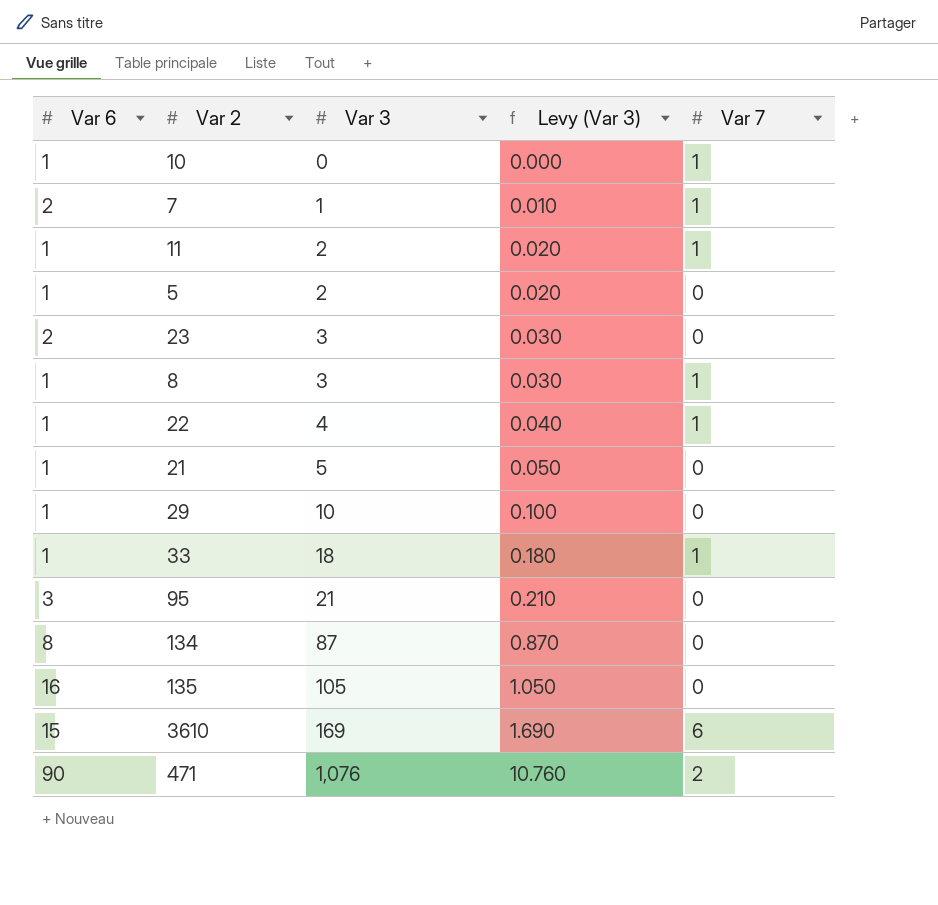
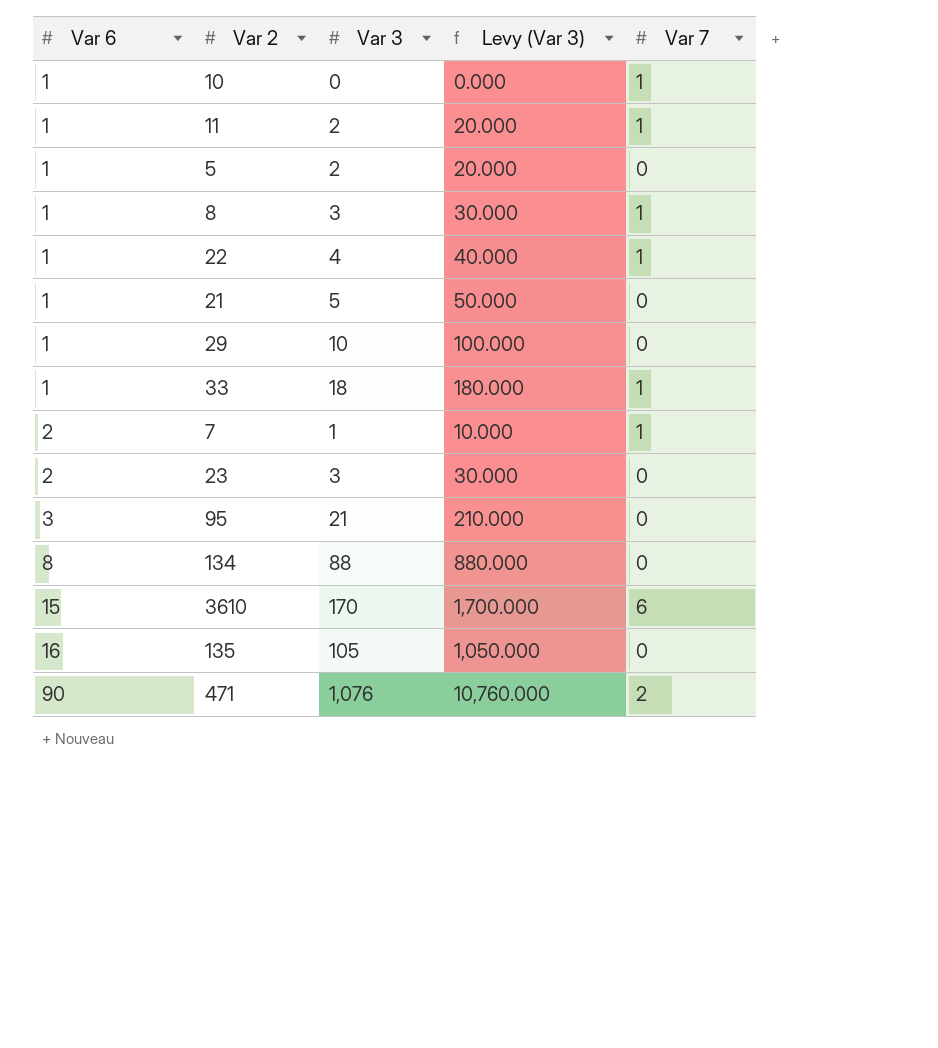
row order: Var 3 ascending -> Var 6 ascending
column Levy (Var 3) | formula: [Var 3] * 0.01 -> [Var 3] * 10
134 | Var 3: 87 -> 88
3610 | Var 3: 169 -> 170

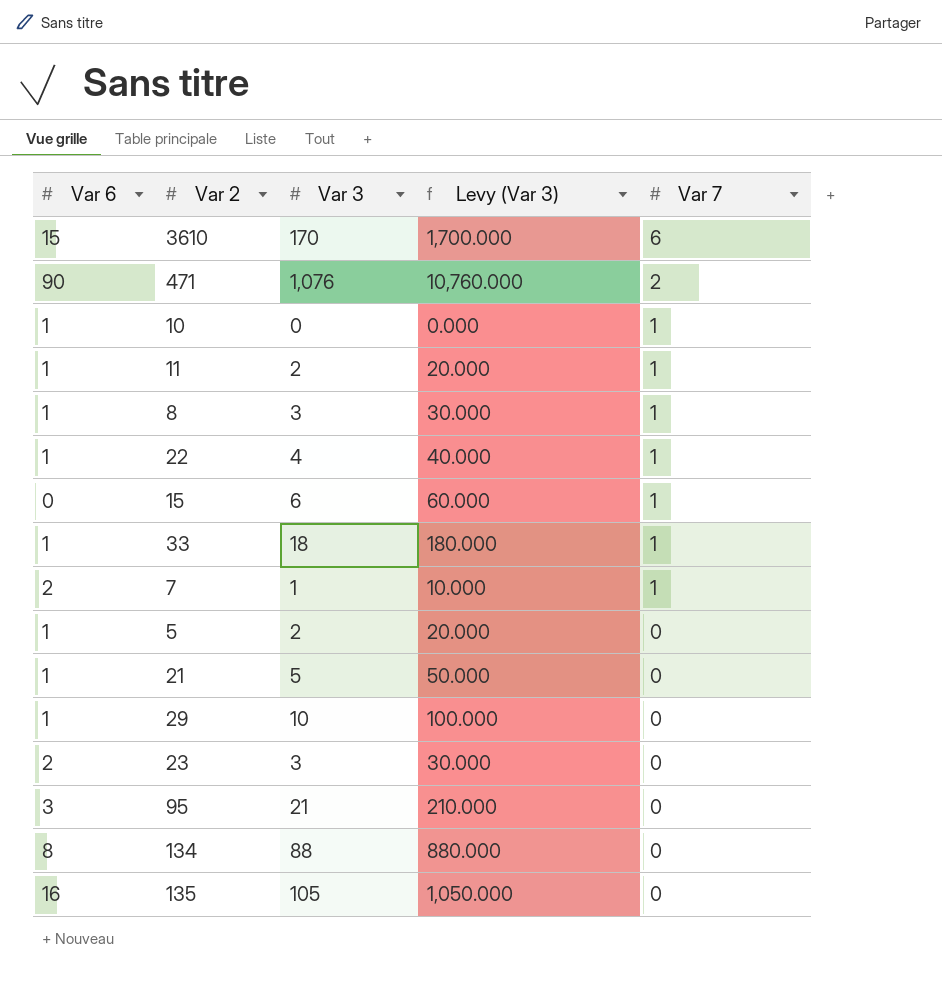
row order: Var 6 ascending -> Var 7 descending
row 15: none -> 0 | 6 | 60.000 | 1

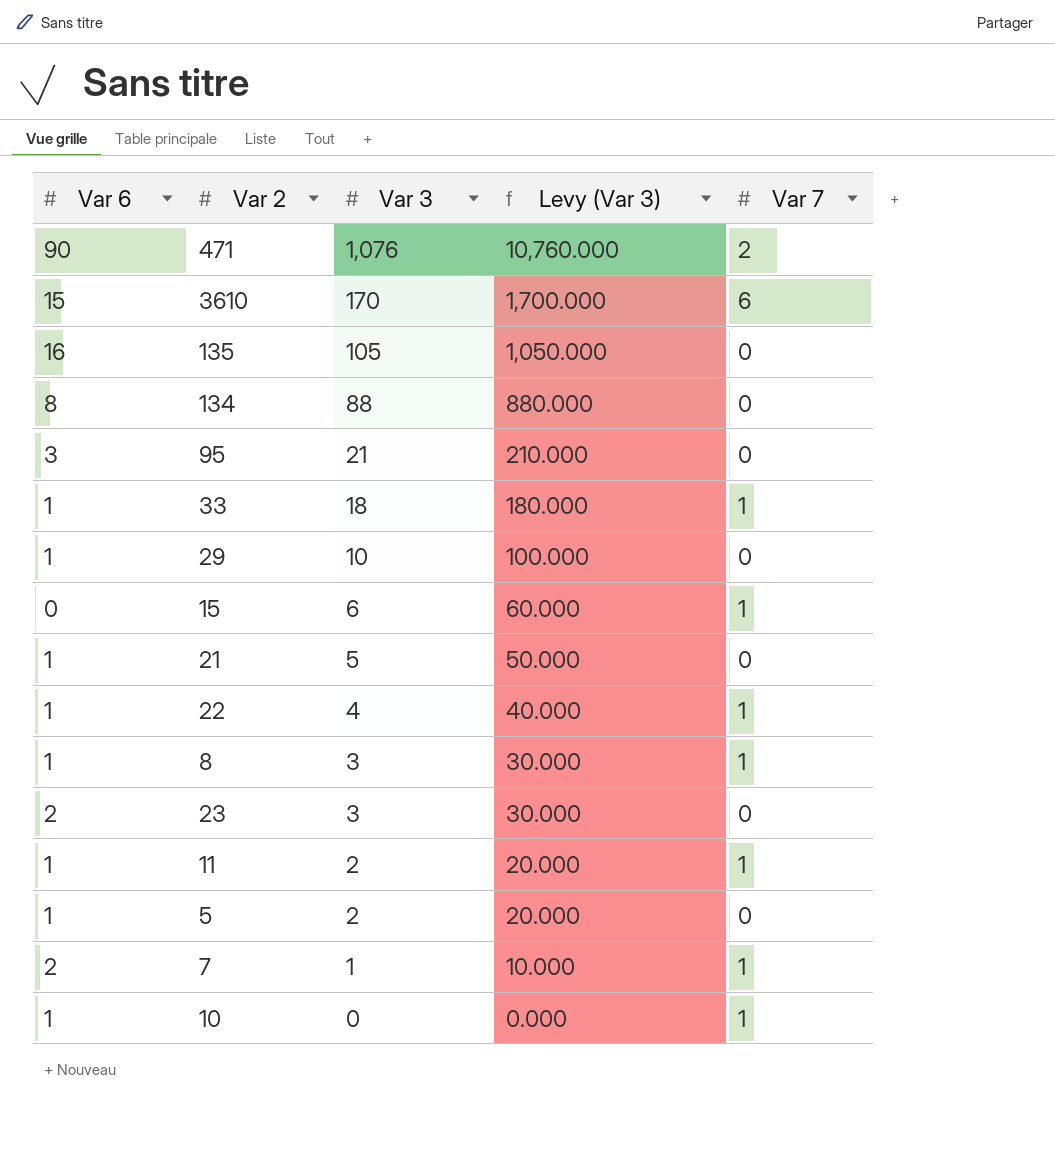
row order: Var 7 descending -> Var 3 descending

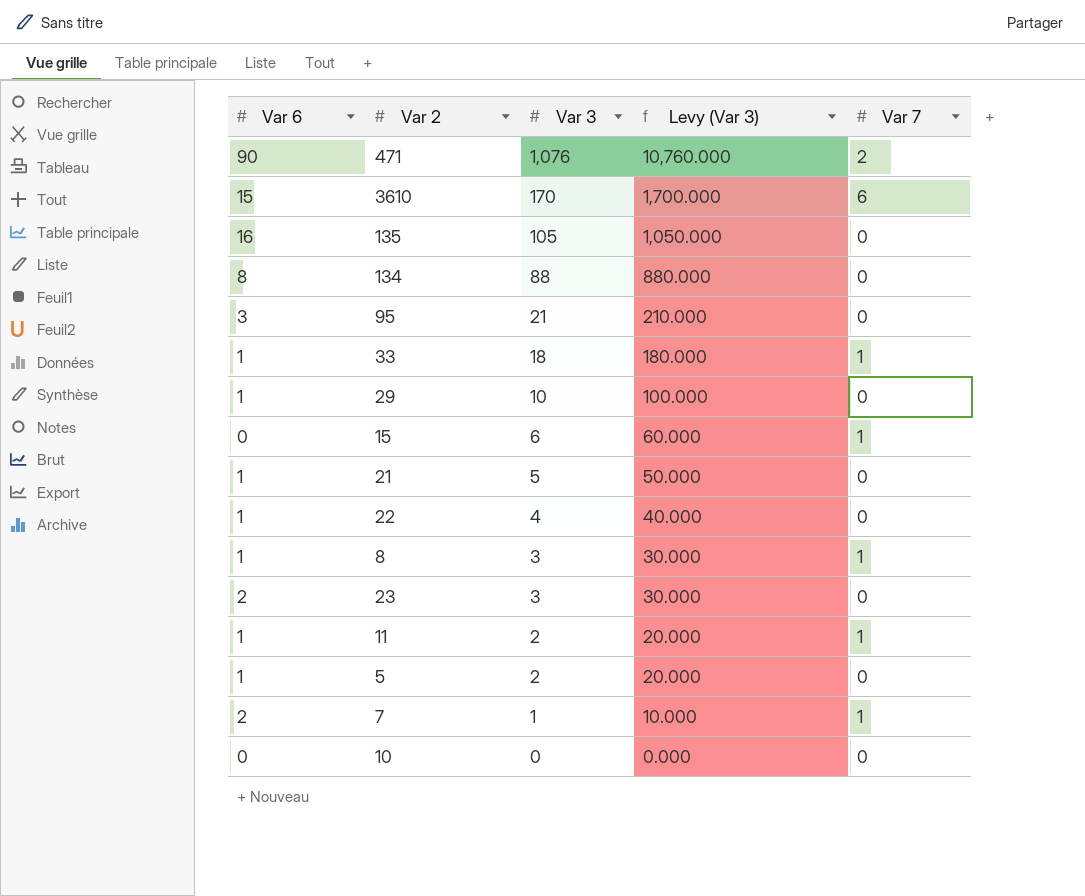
22 | Var 7: 1 -> 0
10 | Var 6: 1 -> 0
10 | Var 7: 1 -> 0

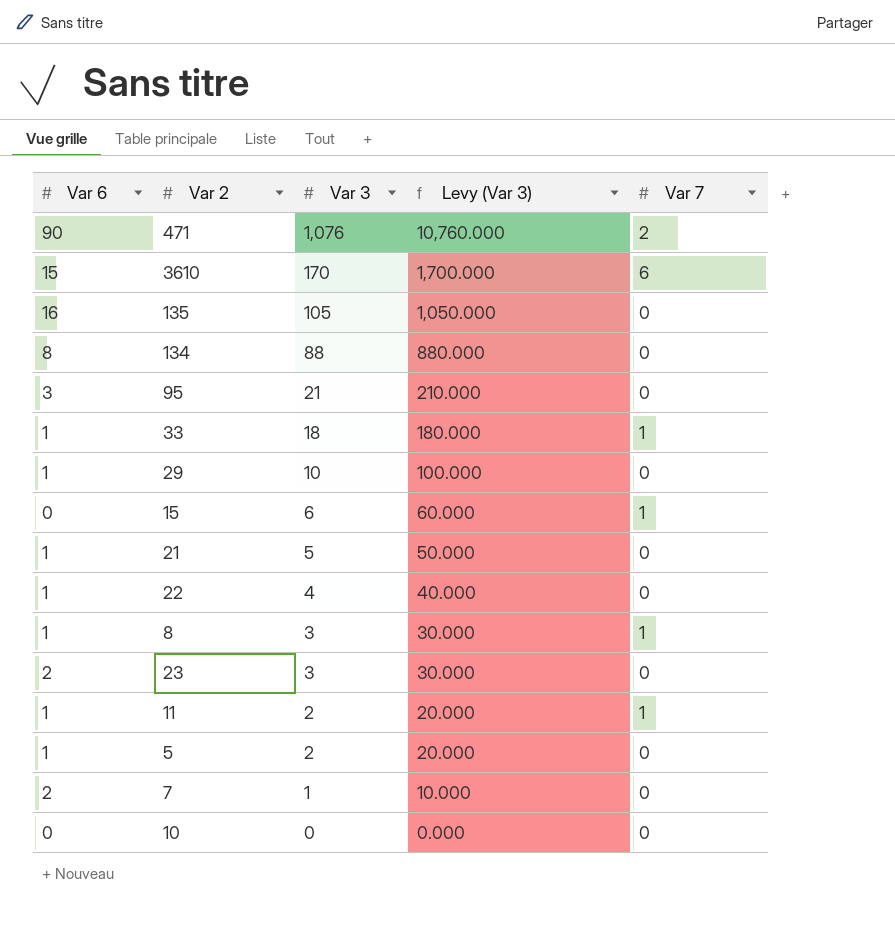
7 | Var 7: 1 -> 0

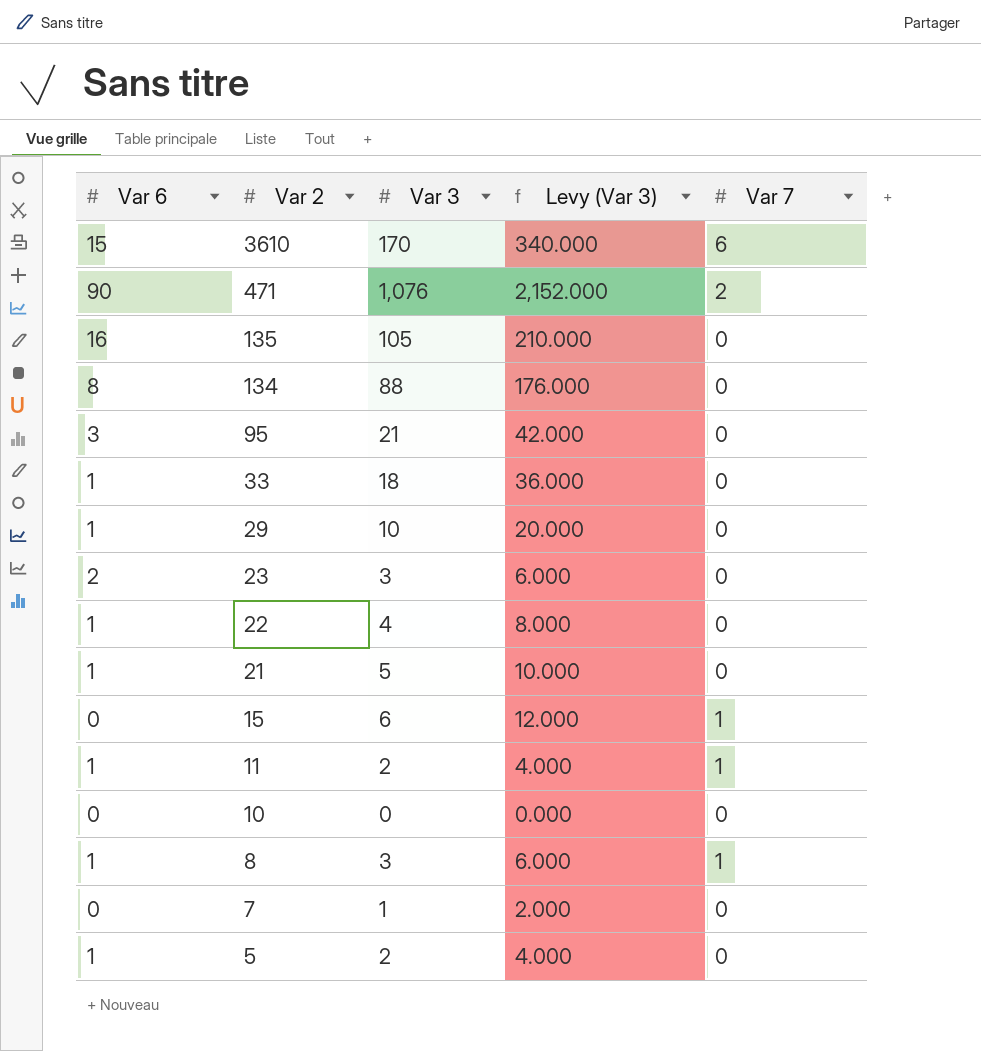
row order: Var 3 descending -> Var 2 descending
column Levy (Var 3) | formula: [Var 3] * 10 -> [Var 3] * 2
33 | Var 7: 1 -> 0
7 | Var 6: 2 -> 0

